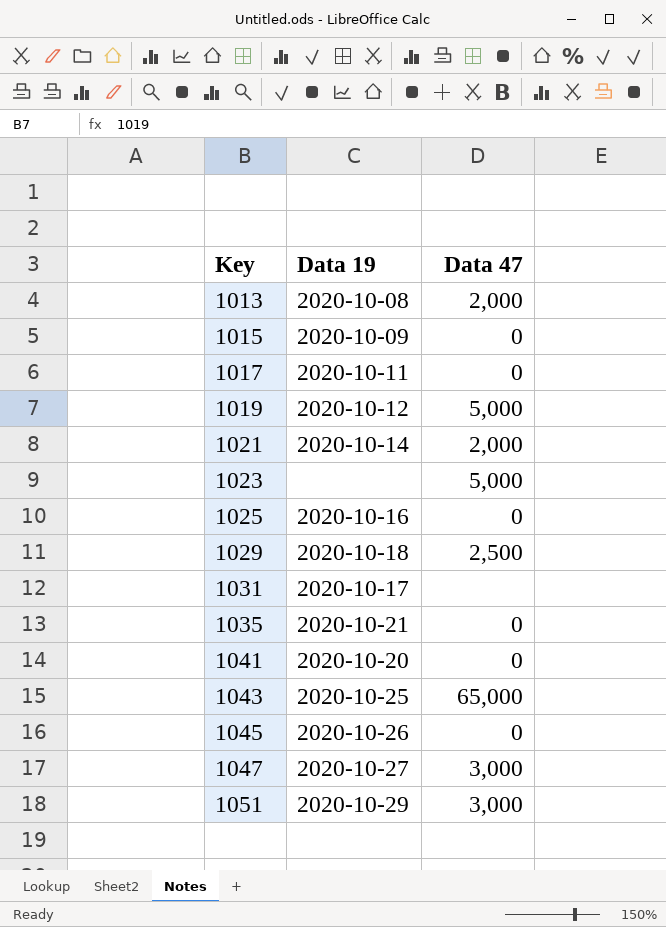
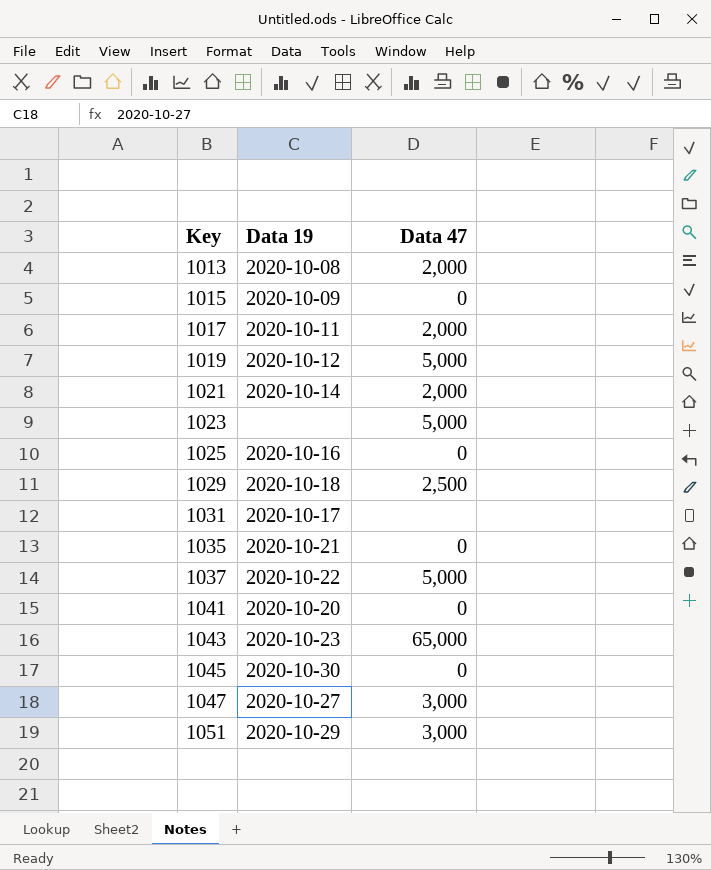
1017 | Data 47: 0 -> 2,000
row 1037: none -> 2020-10-22 | 5,000
1043 | Data 19: 2020-10-25 -> 2020-10-23
1045 | Data 19: 2020-10-26 -> 2020-10-30

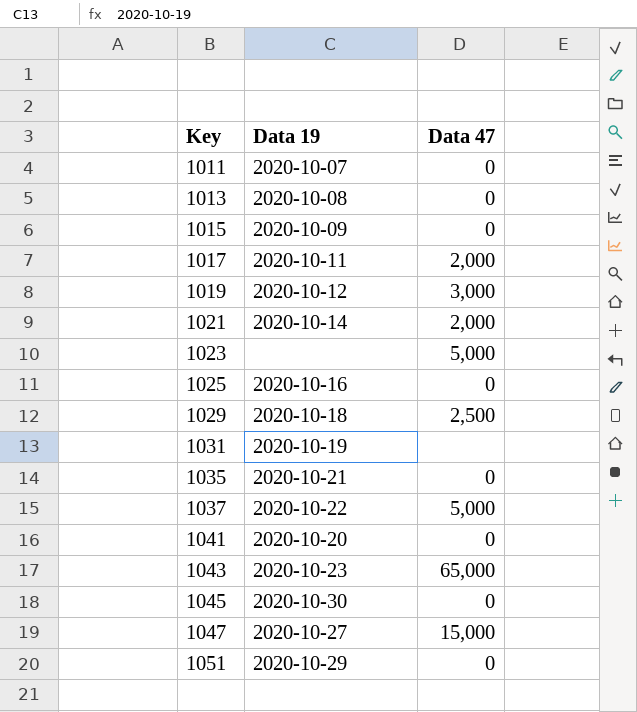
row 1011: none -> 2020-10-07 | 0
1013 | Data 47: 2,000 -> 0
1019 | Data 47: 5,000 -> 3,000
1031 | Data 19: 2020-10-17 -> 2020-10-19
1047 | Data 47: 3,000 -> 15,000
1051 | Data 47: 3,000 -> 0

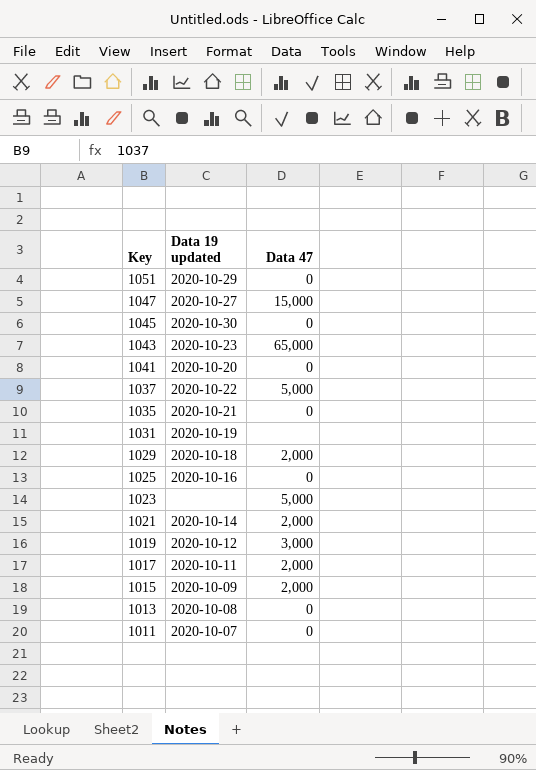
row order: Key ascending -> Key descending
column name: Data 19 -> Data 19 updated
1029 | Data 47: 2,500 -> 2,000
1015 | Data 47: 0 -> 2,000

